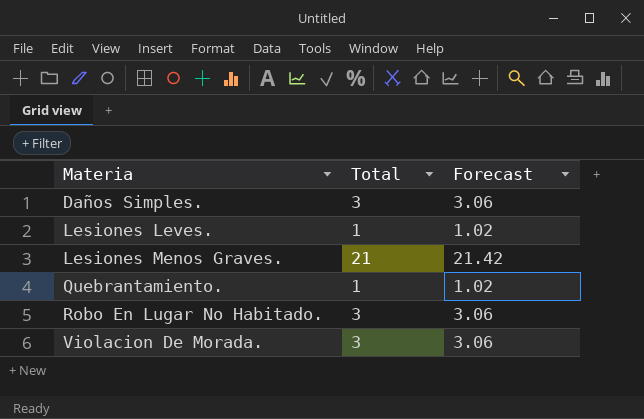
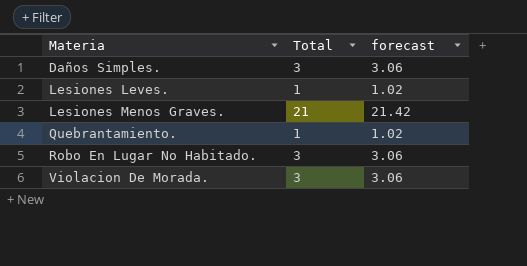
column name: Forecast -> forecast

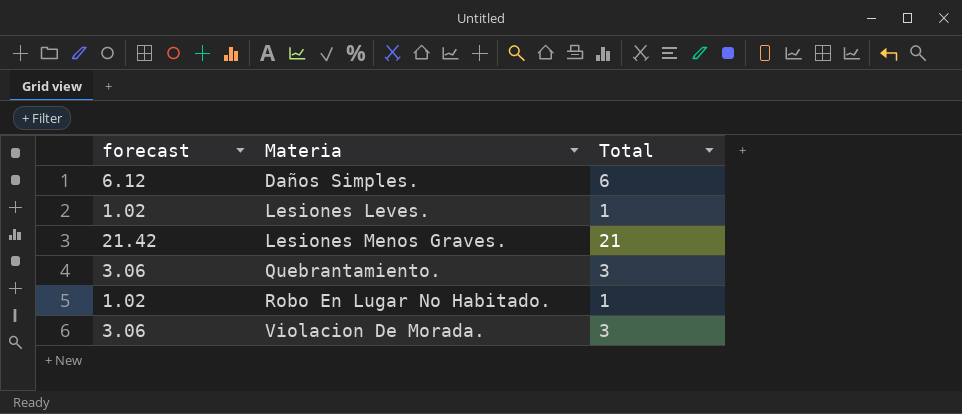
column forecast | position: 3 -> 1
Daños Simples. | forecast: 3.06 -> 6.12
Daños Simples. | Total: 3 -> 6
Quebrantamiento. | forecast: 1.02 -> 3.06
Quebrantamiento. | Total: 1 -> 3
Robo En Lugar No Habitado. | forecast: 3.06 -> 1.02
Robo En Lugar No Habitado. | Total: 3 -> 1

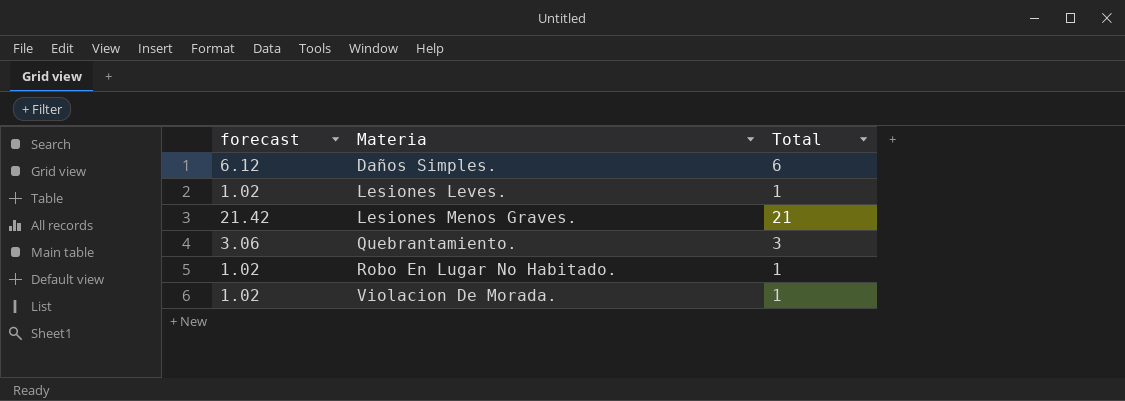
Violacion De Morada. | forecast: 3.06 -> 1.02
Violacion De Morada. | Total: 3 -> 1

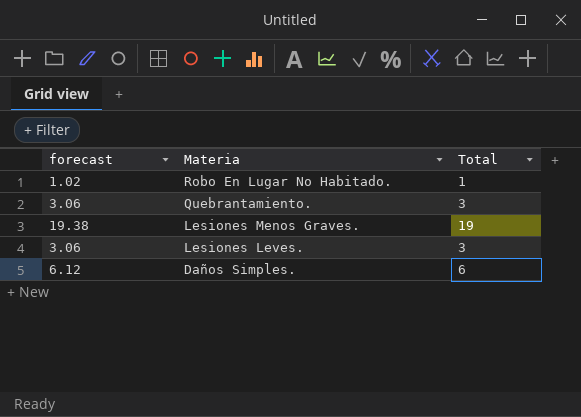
row order: Materia ascending -> Materia descending
row Violacion De Morada.: 1.02 | 1 -> none
Lesiones Menos Graves. | forecast: 21.42 -> 19.38
Lesiones Menos Graves. | Total: 21 -> 19
Lesiones Leves. | forecast: 1.02 -> 3.06
Lesiones Leves. | Total: 1 -> 3

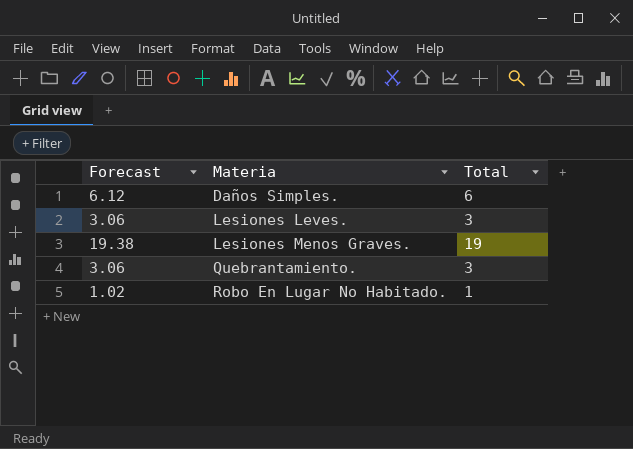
row order: Materia descending -> Materia ascending
column name: forecast -> Forecast

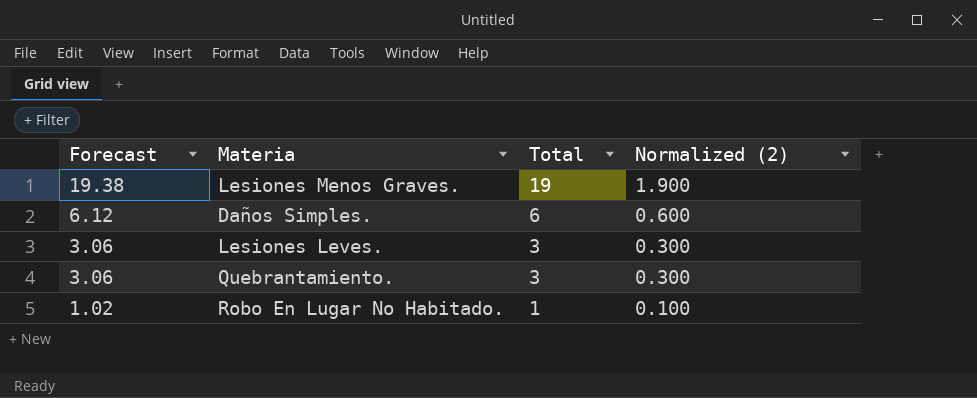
row order: Materia ascending -> Forecast descending
column Normalized (2) | formula: none -> [Total] * 0.1

